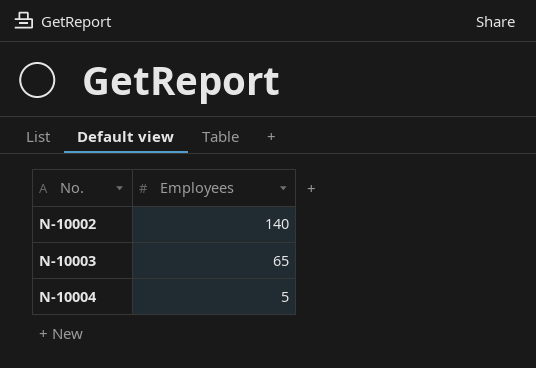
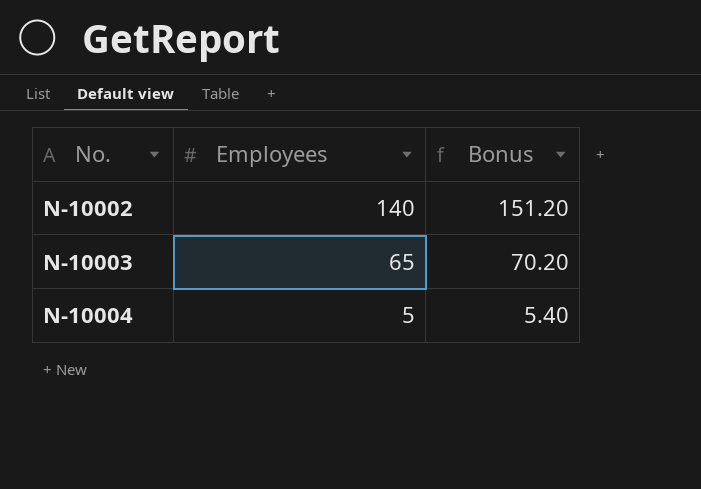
column Bonus | formula: none -> [Employees] * 1.08

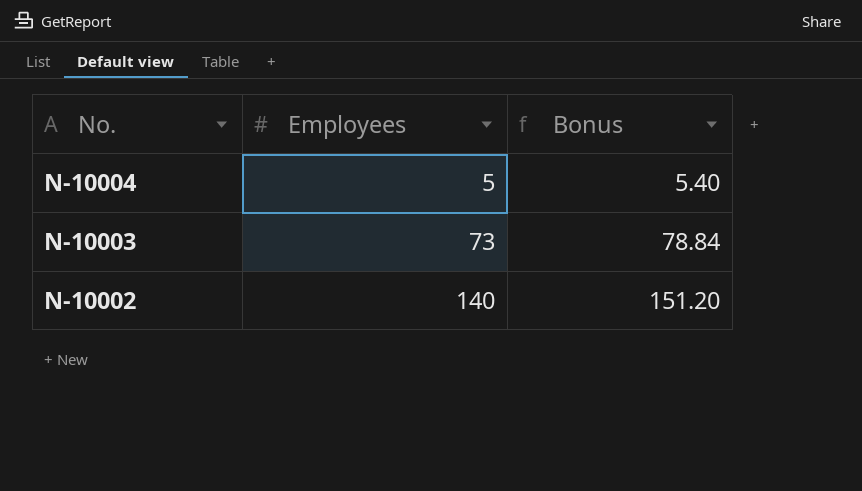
row order: No. ascending -> No. descending
N-10003 | Employees: 65 -> 73
N-10003 | Bonus: 70.20 -> 78.84

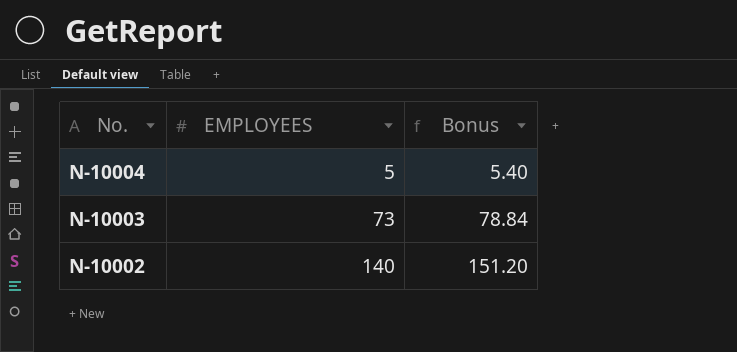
column name: Employees -> EMPLOYEES

